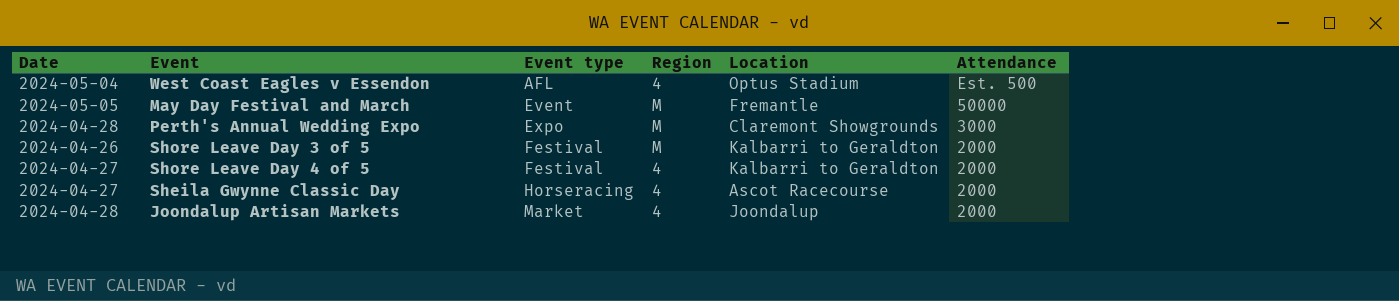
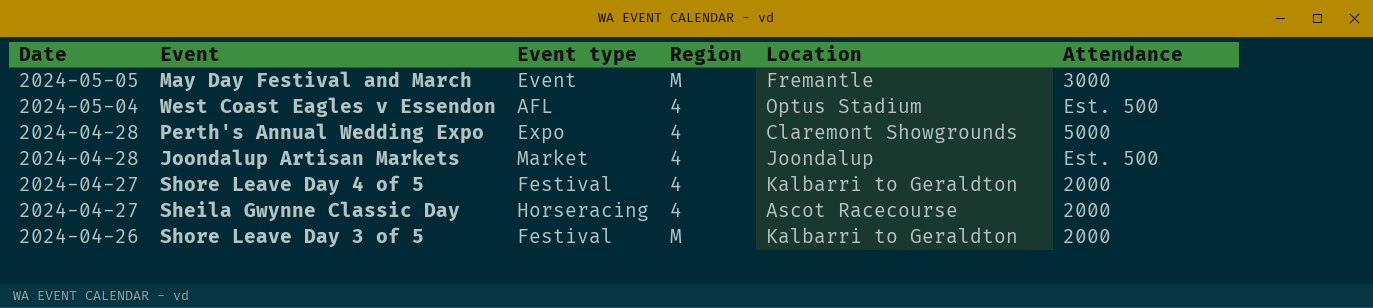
row order: Event type ascending -> Date descending
May Day Festival and March | Attendance: 50000 -> 3000
Perth's Annual Wedding Expo | Region: M -> 4
Perth's Annual Wedding Expo | Attendance: 3000 -> 5000
Joondalup Artisan Markets | Attendance: 2000 -> Est. 500

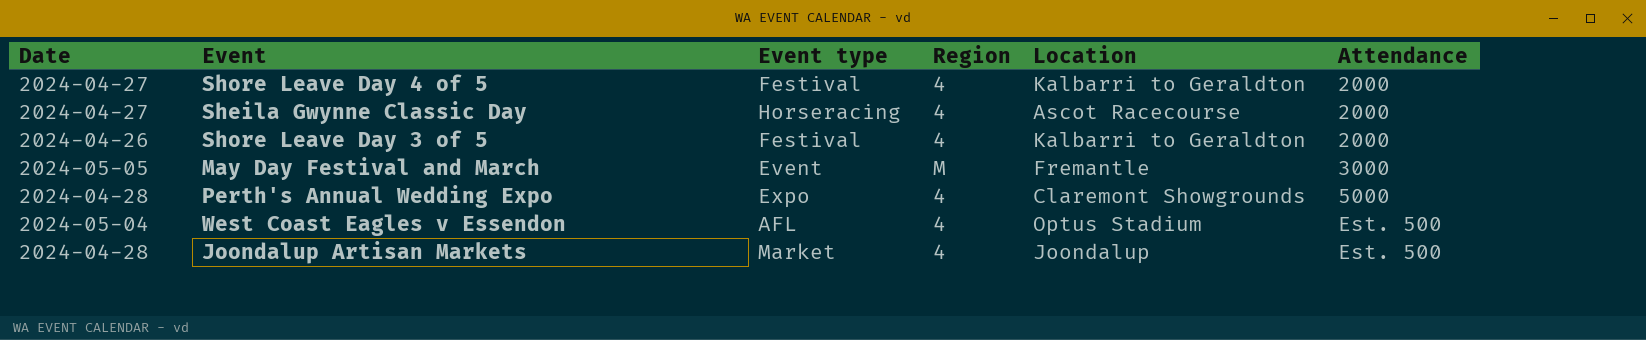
row order: Date descending -> Attendance ascending
Shore Leave Day 3 of 5 | Region: M -> 4

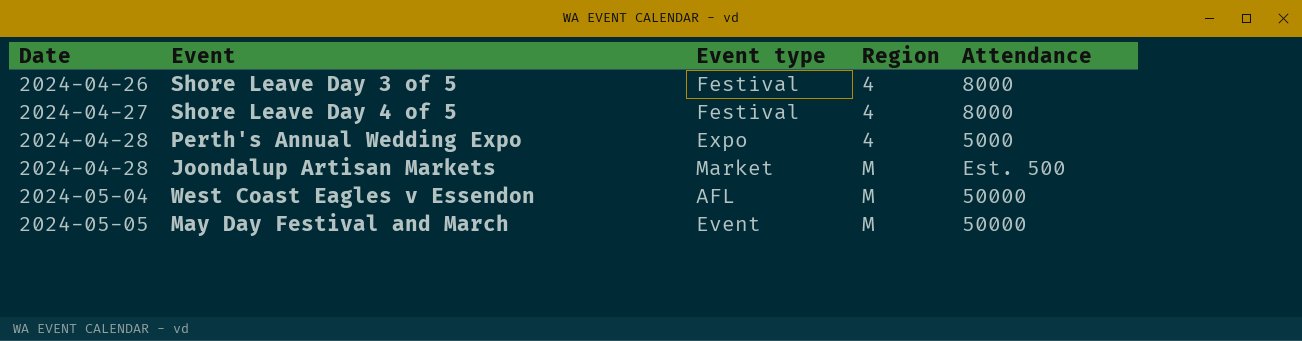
row order: Attendance ascending -> Date ascending
column Location | position: 5 -> none
row Sheila Gwynne Classic Day: 2024-04-27 | Horseracing | 4 | Ascot Racecourse | 2000 -> none
Shore Leave Day 3 of 5 | Attendance: 2000 -> 8000
Shore Leave Day 4 of 5 | Attendance: 2000 -> 8000
Joondalup Artisan Markets | Region: 4 -> M
West Coast Eagles v Essendon | Region: 4 -> M
West Coast Eagles v Essendon | Attendance: Est. 500 -> 50000
May Day Festival and March | Attendance: 3000 -> 50000

